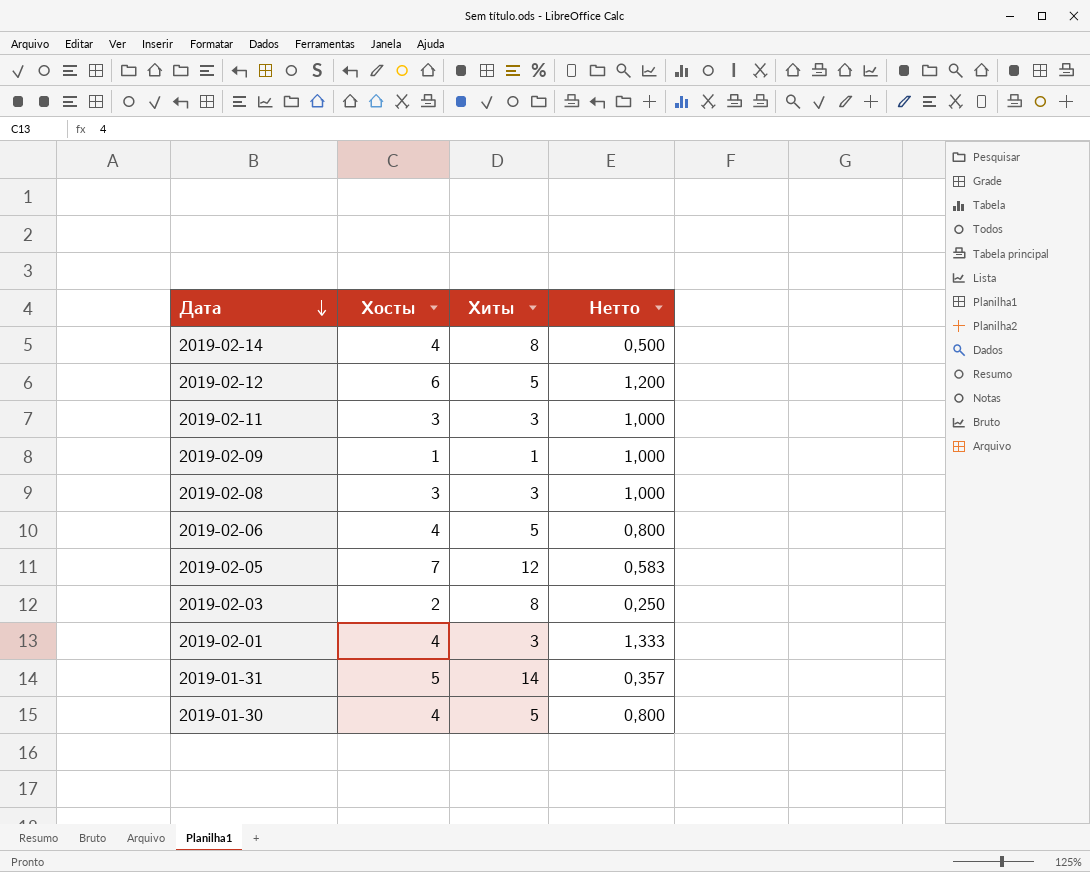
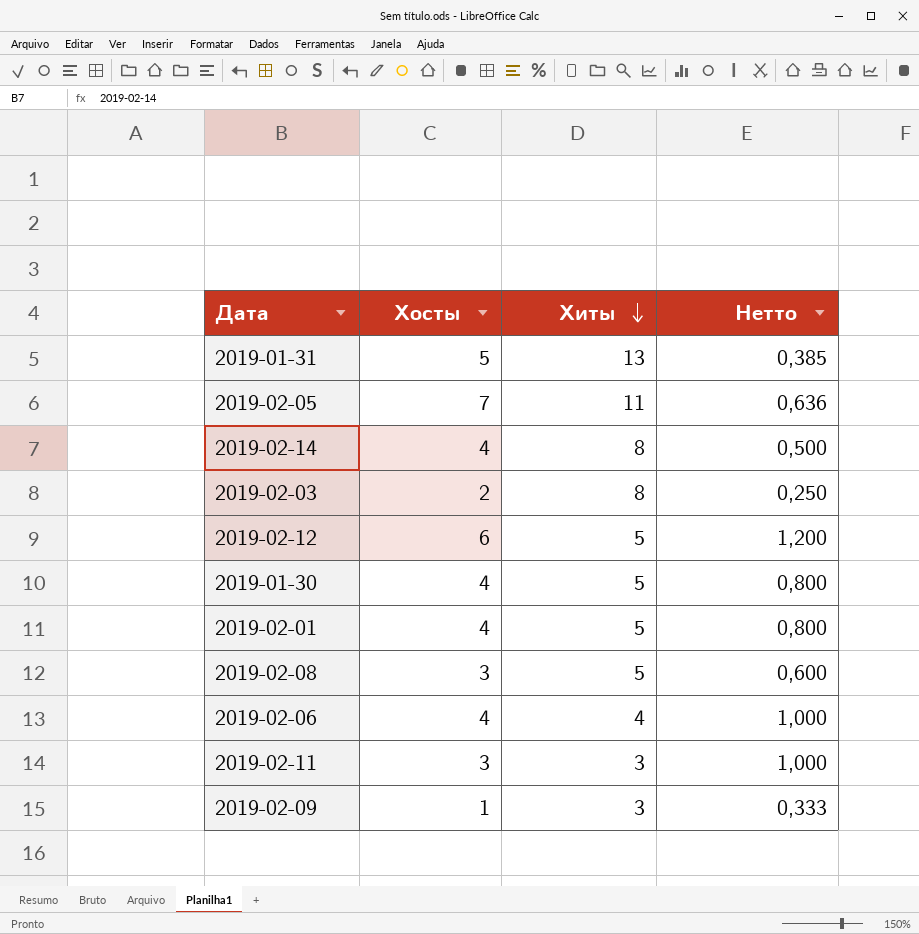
row order: Дата descending -> Хиты descending
2019-01-31 | Хиты: 14 -> 13
2019-01-31 | Нетто: 0,357 -> 0,385
2019-02-05 | Хиты: 12 -> 11
2019-02-05 | Нетто: 0,583 -> 0,636
2019-02-01 | Хиты: 3 -> 5
2019-02-01 | Нетто: 1,333 -> 0,800
2019-02-08 | Хиты: 3 -> 5
2019-02-08 | Нетто: 1,000 -> 0,600
2019-02-06 | Хиты: 5 -> 4
2019-02-06 | Нетто: 0,800 -> 1,000
2019-02-09 | Хиты: 1 -> 3
2019-02-09 | Нетто: 1,000 -> 0,333

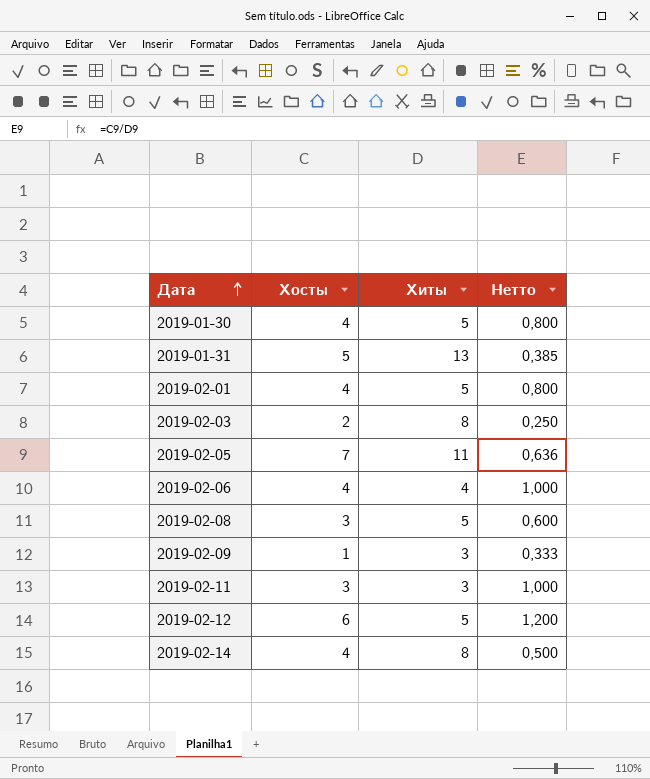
row order: Хиты descending -> Дата ascending

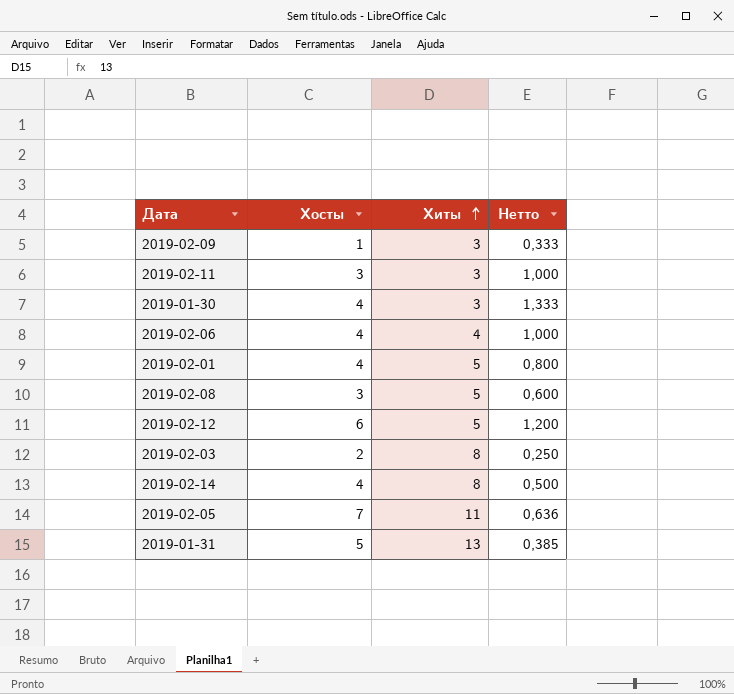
row order: Дата ascending -> Хиты ascending
2019-01-30 | Хиты: 5 -> 3
2019-01-30 | Нетто: 0,800 -> 1,333

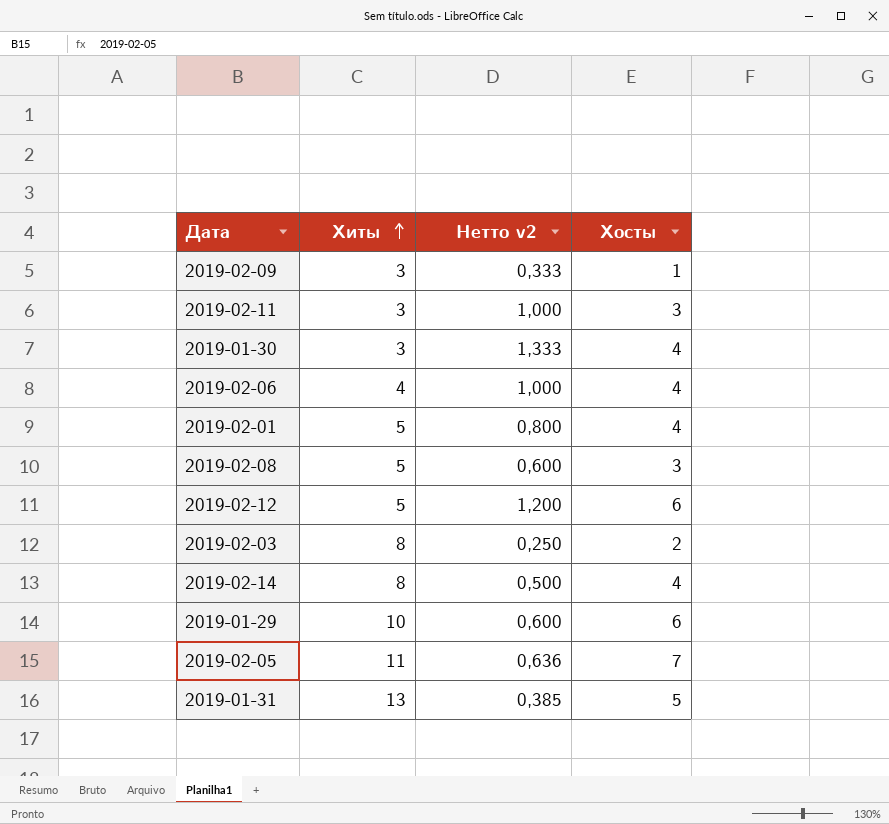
column name: Нетто -> Нетто v2
column Хосты | position: 2 -> 4
row 2019-01-29: none -> 10 | 0,600 | 6

